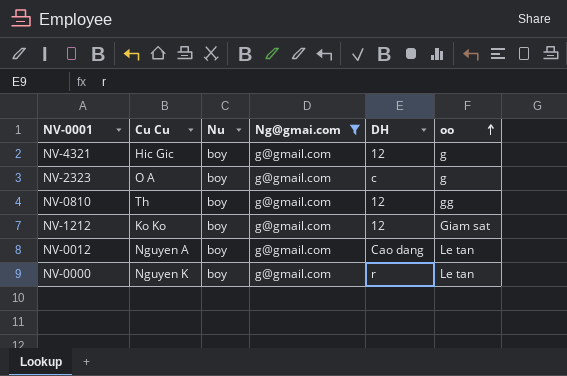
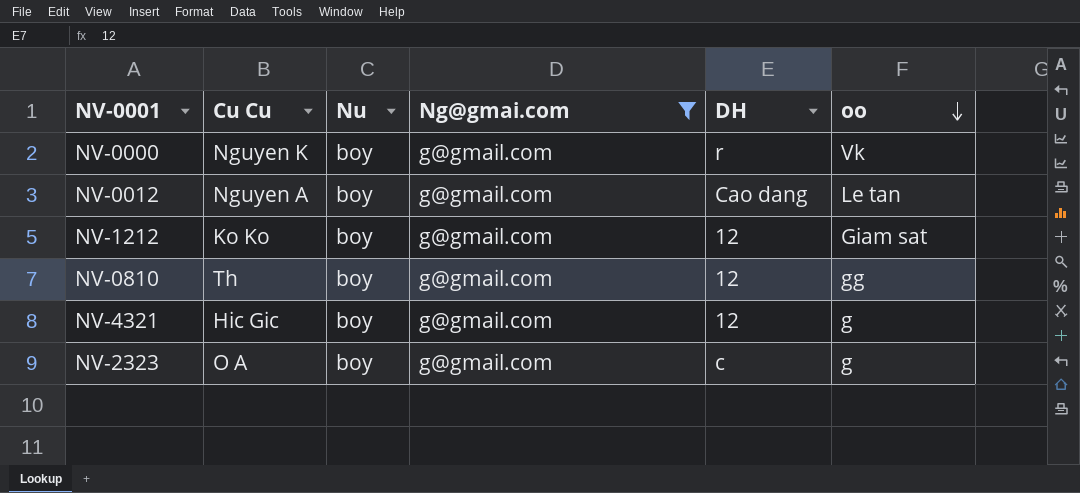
row order: oo ascending -> oo descending
NV-0000 | oo: Le tan -> Vk

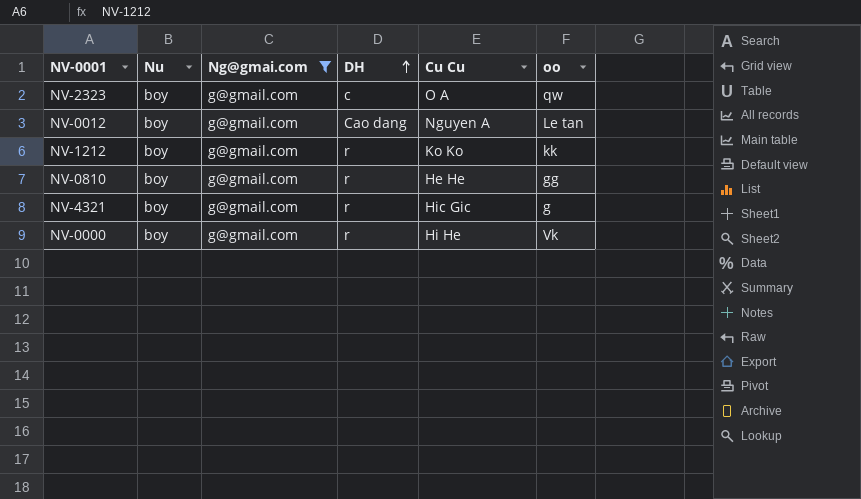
row order: oo descending -> DH ascending
column Cu Cu | position: 2 -> 5
NV-2323 | oo: g -> qw
NV-1212 | DH: 12 -> r
NV-1212 | oo: Giam sat -> kk
NV-0810 | DH: 12 -> r
NV-0810 | Cu Cu: Th -> He He
NV-4321 | DH: 12 -> r
NV-0000 | Cu Cu: Nguyen K -> Hi He

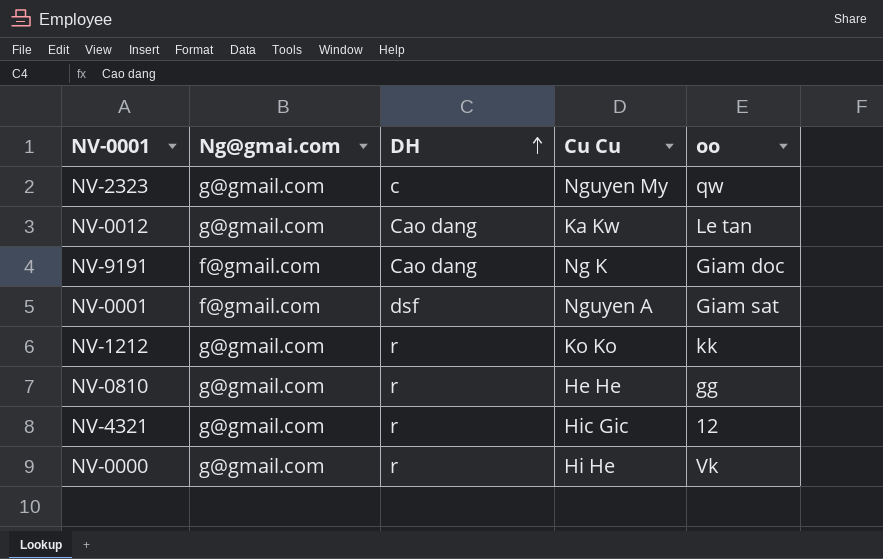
filter: Ng@gmai.com = g@gmail.com -> none
column Nu | position: 2 -> none
NV-2323 | Cu Cu: O A -> Nguyen My
NV-0012 | Cu Cu: Nguyen A -> Ka Kw
NV-4321 | oo: g -> 12

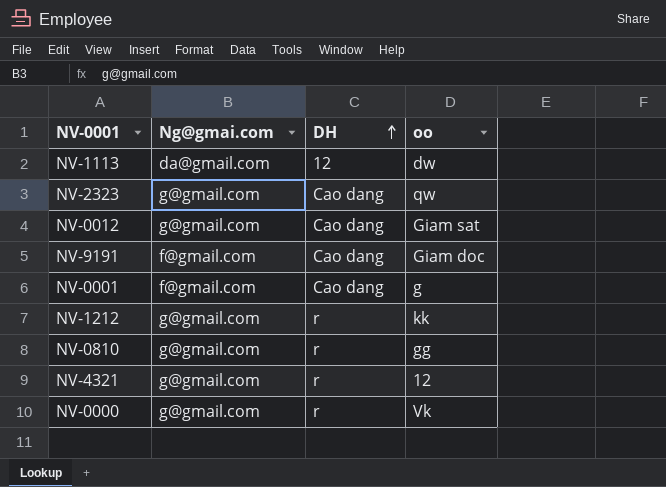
column Cu Cu | position: 4 -> none
row NV-1113: none -> da@gmail.com | 12 | dw
NV-2323 | DH: c -> Cao dang
NV-0012 | oo: Le tan -> Giam sat
NV-0001 | DH: dsf -> Cao dang
NV-0001 | oo: Giam sat -> g

